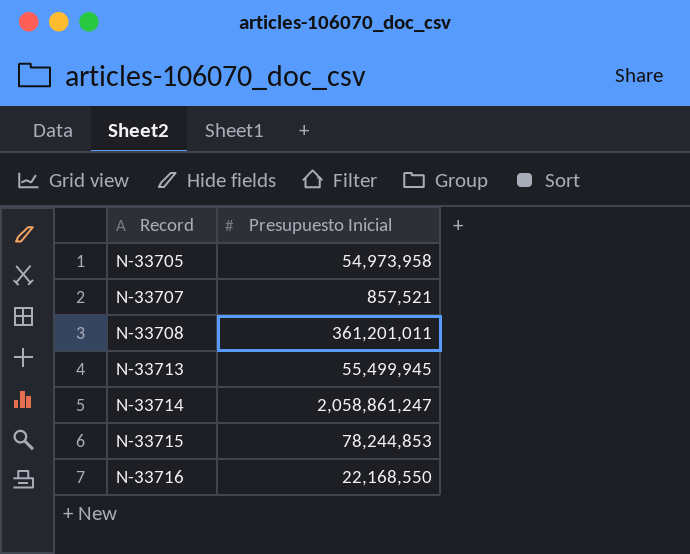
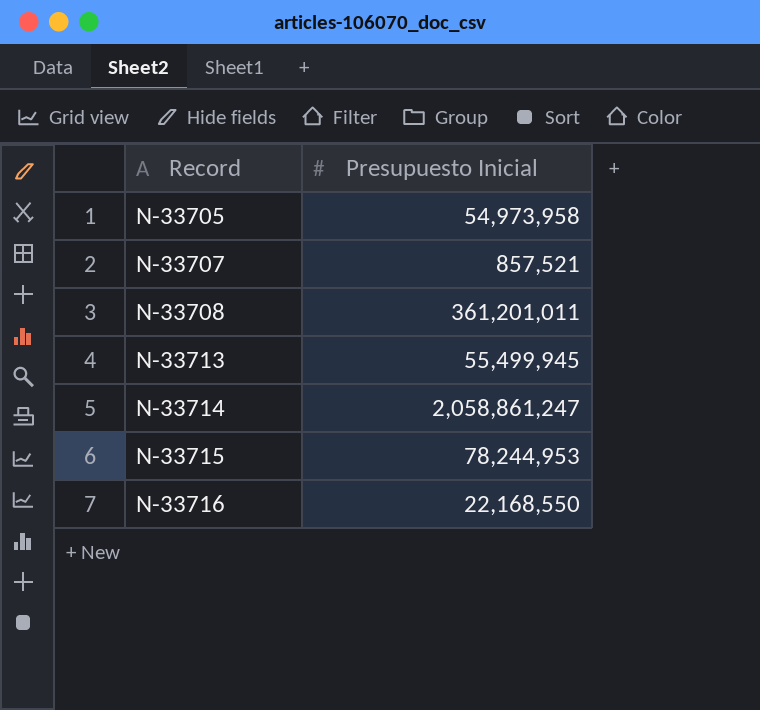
N-33715 | Presupuesto Inicial: 78,244,853 -> 78,244,953

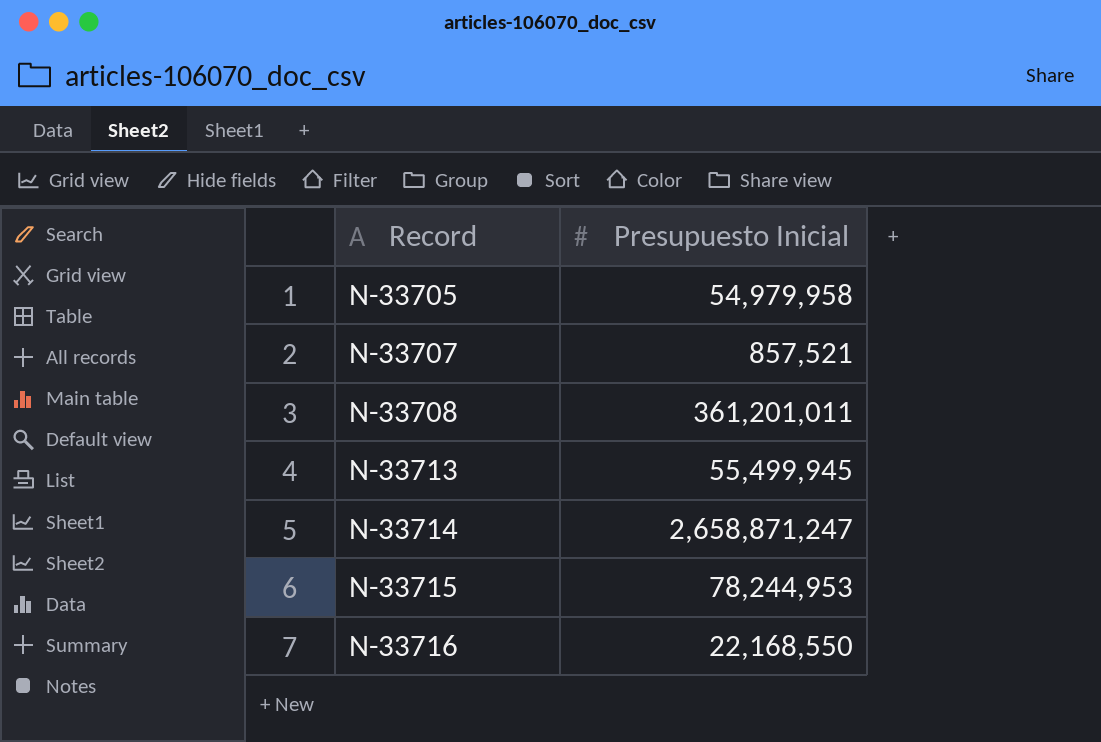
N-33705 | Presupuesto Inicial: 54,973,958 -> 54,979,958
N-33714 | Presupuesto Inicial: 2,058,861,247 -> 2,658,871,247

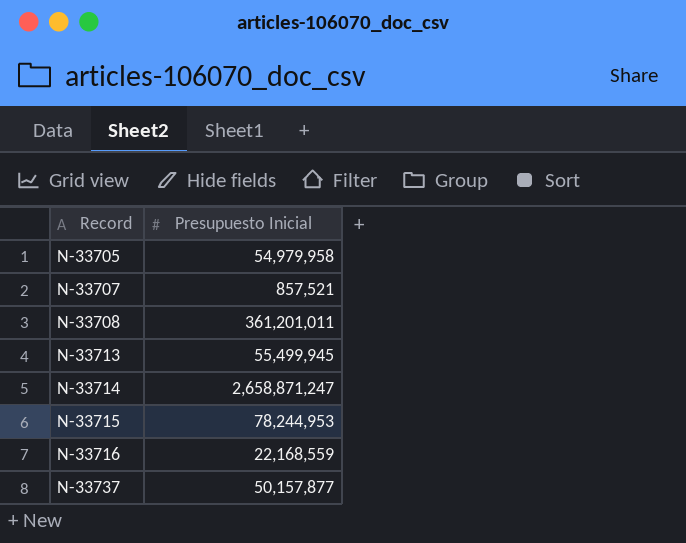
N-33716 | Presupuesto Inicial: 22,168,550 -> 22,168,559
row N-33737: none -> 50,157,877

